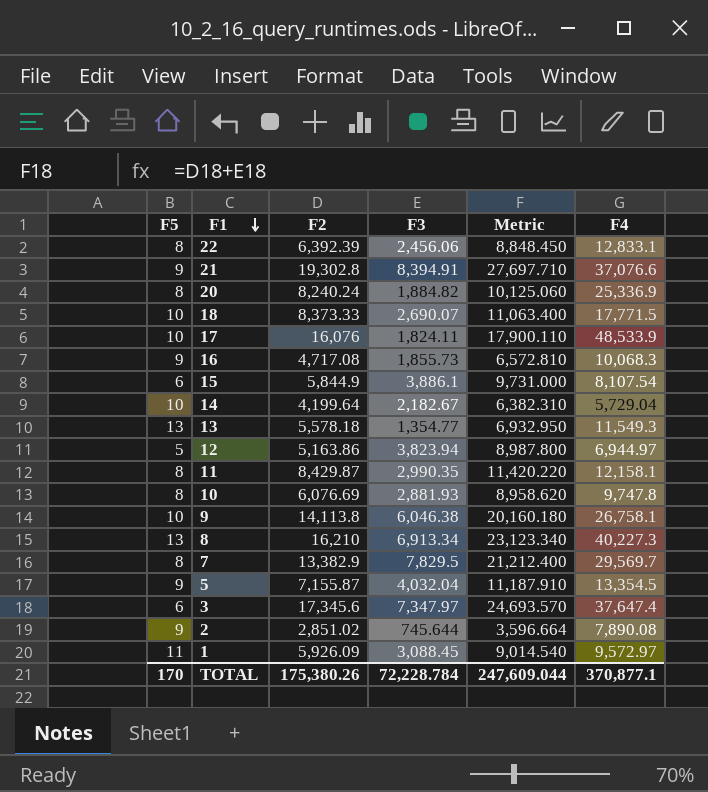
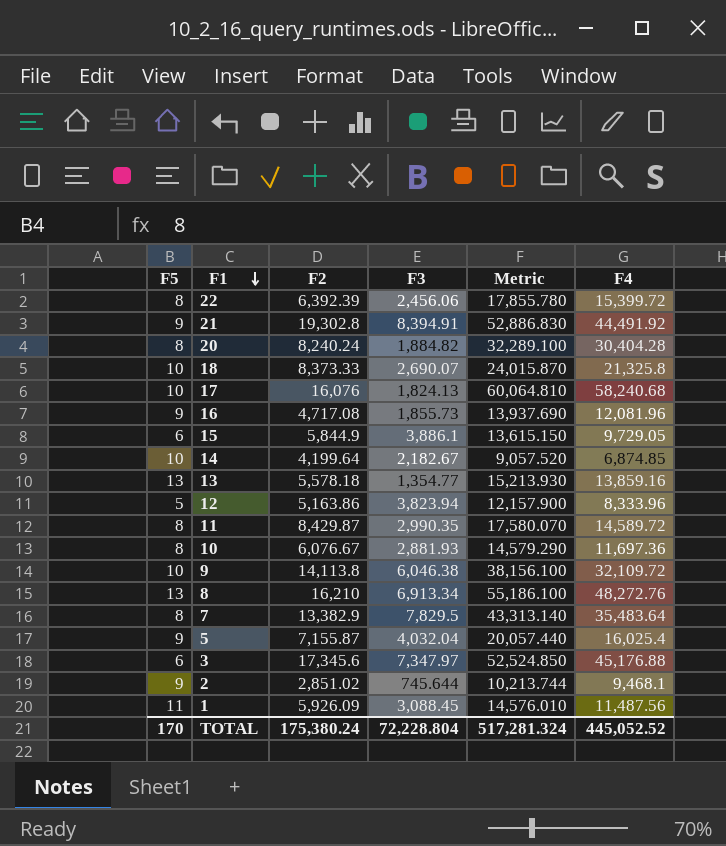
column Metric | formula: [F2] + [F3] -> [F3] + [F4]
22 | F4: 12,833.1 -> 15,399.72
21 | F4: 37,076.6 -> 44,491.92
20 | F4: 25,336.9 -> 30,404.28
18 | F4: 17,771.5 -> 21,325.8
17 | F3: 1,824.11 -> 1,824.13
17 | F4: 48,533.9 -> 58,240.68
16 | F4: 10,068.3 -> 12,081.96
15 | F4: 8,107.54 -> 9,729.05
14 | F4: 5,729.04 -> 6,874.85
13 | F4: 11,549.3 -> 13,859.16
12 | F4: 6,944.97 -> 8,333.96
11 | F4: 12,158.1 -> 14,589.72
10 | F2: 6,076.69 -> 6,076.67
10 | F4: 9,747.8 -> 11,697.36
9 | F4: 26,758.1 -> 32,109.72
8 | F4: 40,227.3 -> 48,272.76
7 | F4: 29,569.7 -> 35,483.64
5 | F4: 13,354.5 -> 16,025.4
3 | F4: 37,647.4 -> 45,176.88
2 | F4: 7,890.08 -> 9,468.1
1 | F4: 9,572.97 -> 11,487.56
TOTAL | F2: 175,380.26 -> 175,380.24
TOTAL | F3: 72,228.784 -> 72,228.804
TOTAL | Metric: 247,609.044 -> 517,281.324
TOTAL | F4: 370,877.1 -> 445,052.52

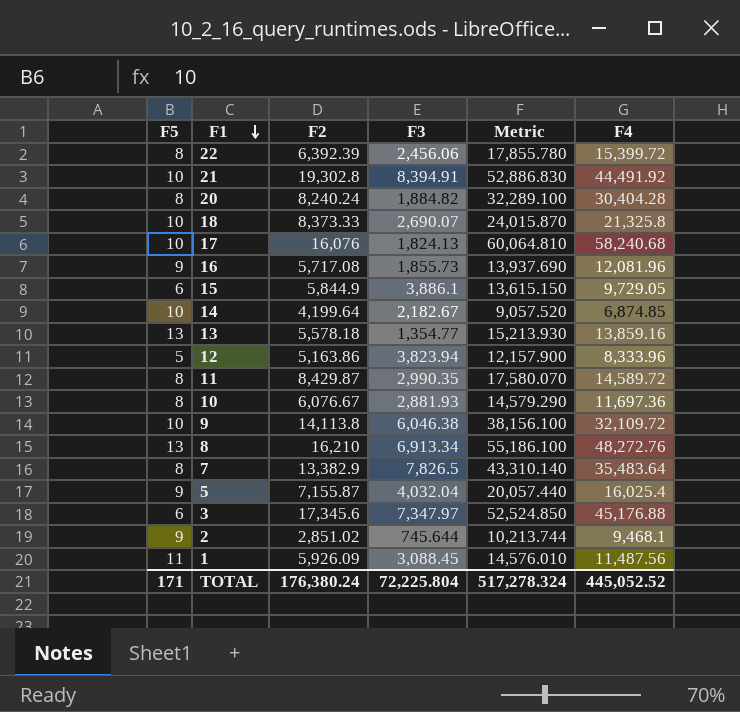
21 | F5: 9 -> 10
16 | F2: 4,717.08 -> 5,717.08
7 | F3: 7,829.5 -> 7,826.5
7 | Metric: 43,313.140 -> 43,310.140
TOTAL | F5: 170 -> 171
TOTAL | F2: 175,380.24 -> 176,380.24
TOTAL | F3: 72,228.804 -> 72,225.804
TOTAL | Metric: 517,281.324 -> 517,278.324

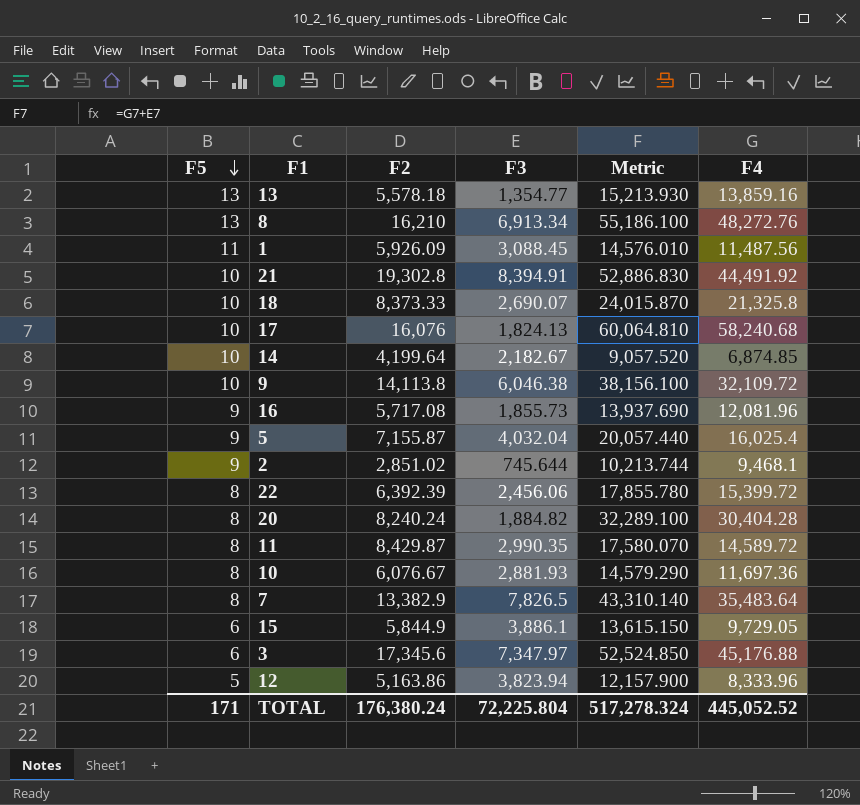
row order: F1 descending -> F5 descending

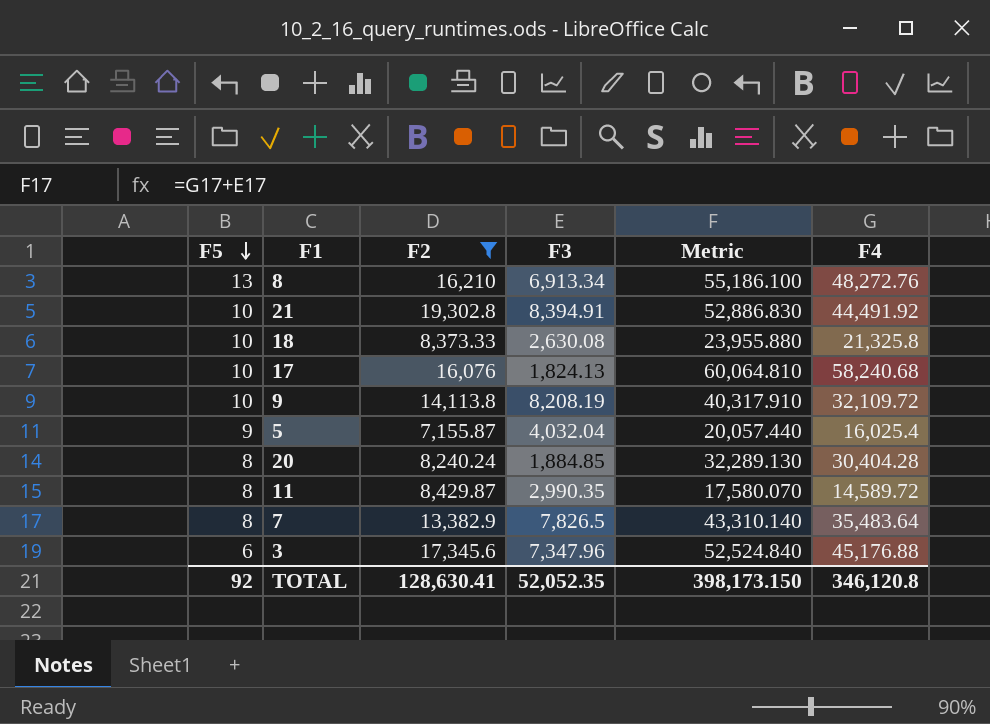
filter: none -> F2 >= 7,155.87
18 | F3: 2,690.07 -> 2,630.08
18 | Metric: 24,015.870 -> 23,955.880
9 | F3: 6,046.38 -> 8,208.19
9 | Metric: 38,156.100 -> 40,317.910
20 | F3: 1,884.82 -> 1,884.85
20 | Metric: 32,289.100 -> 32,289.130
3 | F3: 7,347.97 -> 7,347.96
3 | Metric: 52,524.850 -> 52,524.840
TOTAL | F5: 171 -> 92
TOTAL | F2: 176,380.24 -> 128,630.41
TOTAL | F3: 72,225.804 -> 52,052.35
TOTAL | Metric: 517,278.324 -> 398,173.150
TOTAL | F4: 445,052.52 -> 346,120.8

